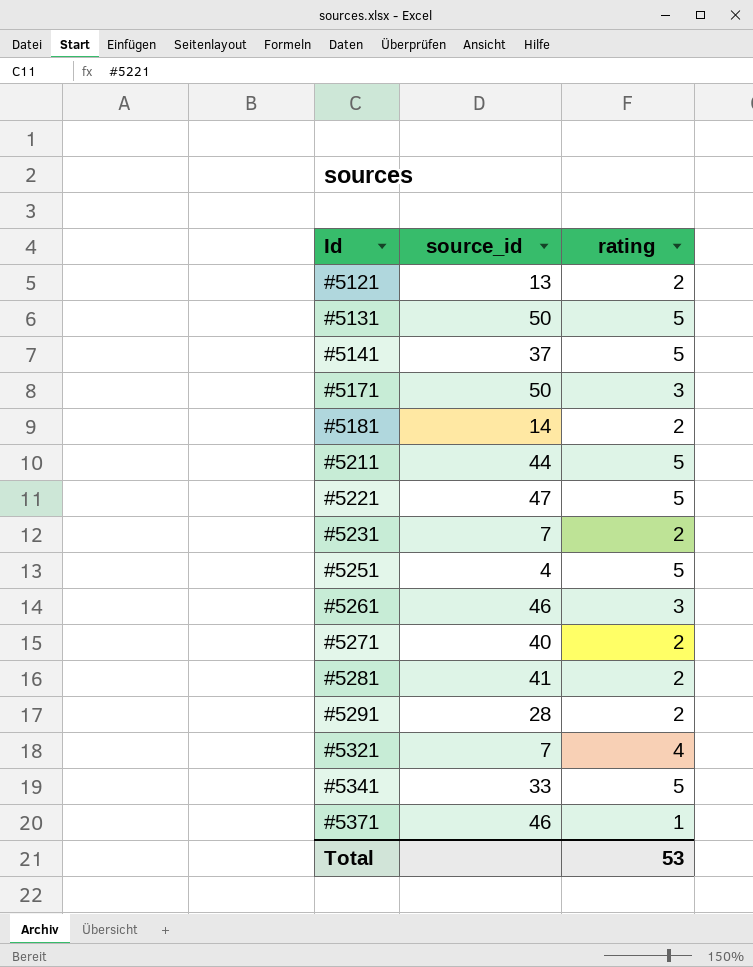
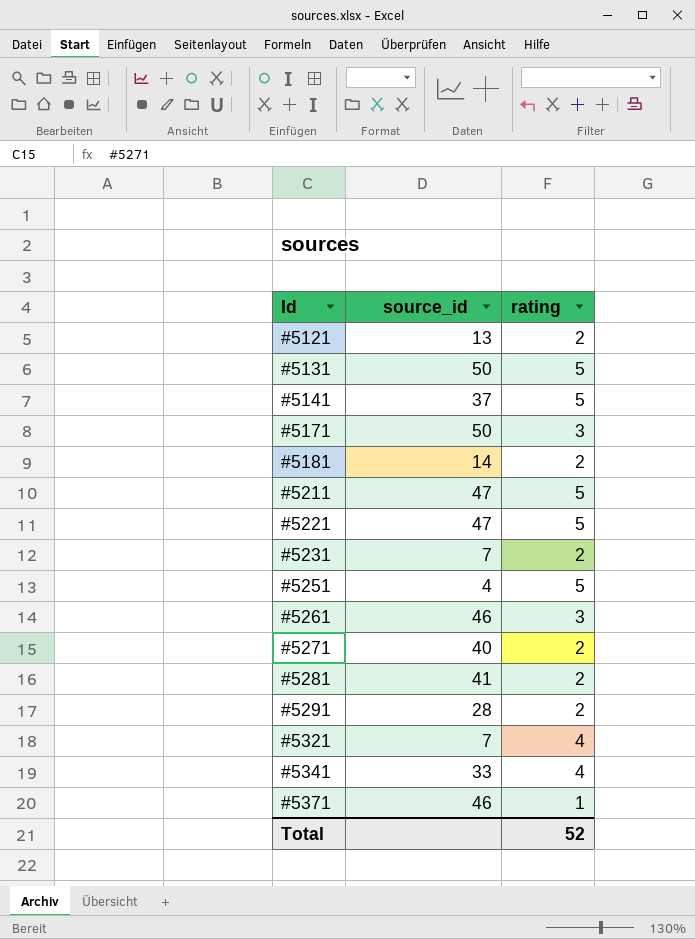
#5211 | source_id: 44 -> 47
#5341 | rating: 5 -> 4
Total | rating: 53 -> 52

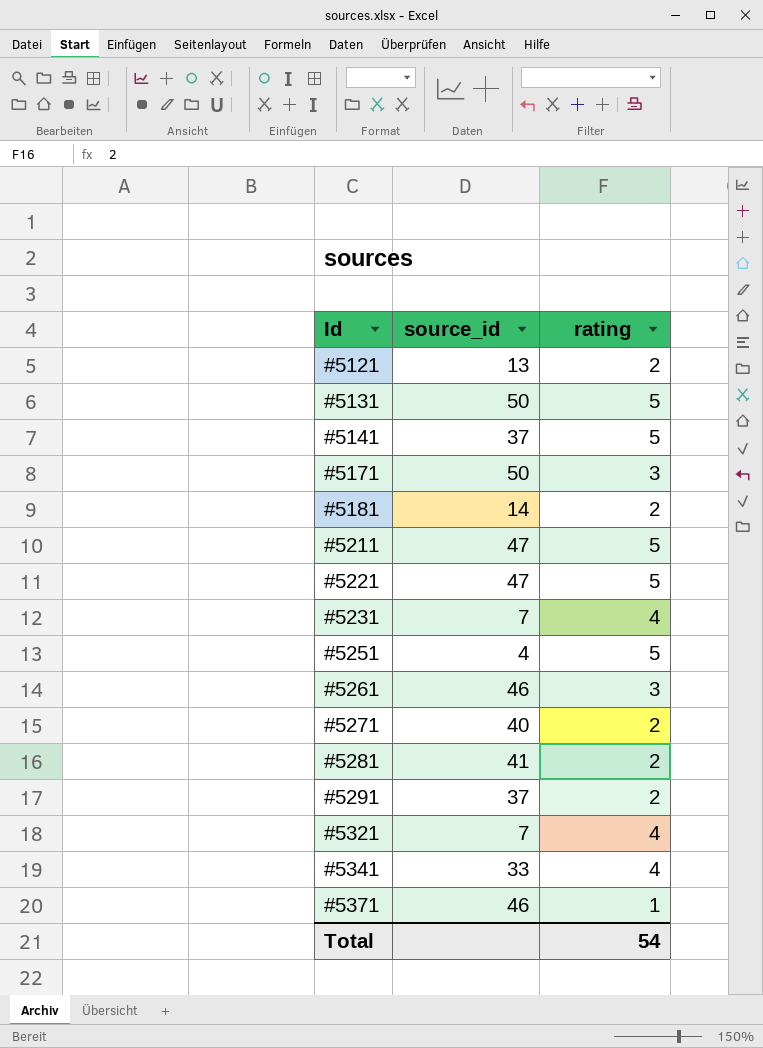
#5231 | rating: 2 -> 4
#5291 | source_id: 28 -> 37
Total | rating: 52 -> 54

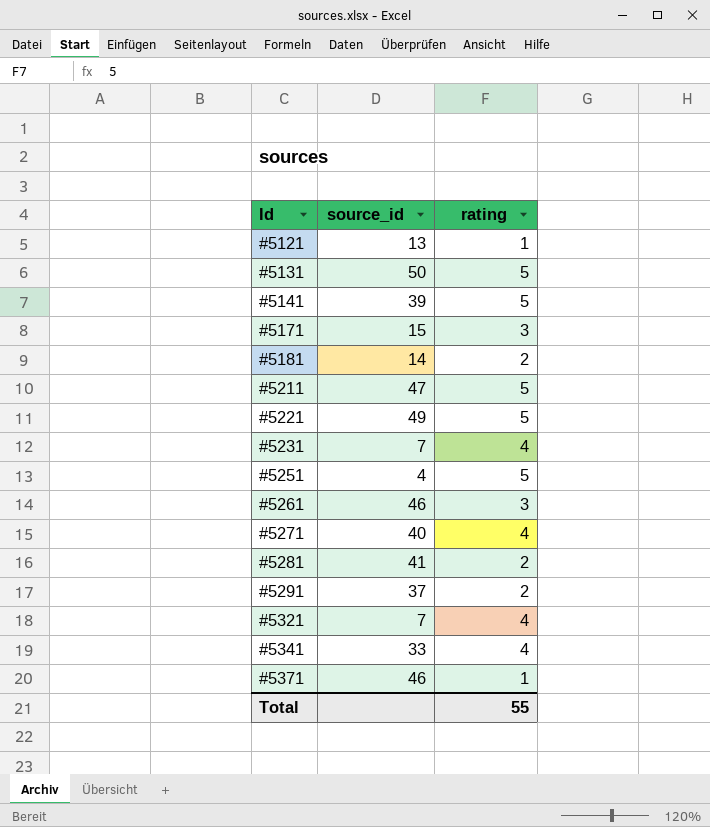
#5121 | rating: 2 -> 1
#5141 | source_id: 37 -> 39
#5171 | source_id: 50 -> 15
#5221 | source_id: 47 -> 49
#5271 | rating: 2 -> 4
Total | rating: 54 -> 55

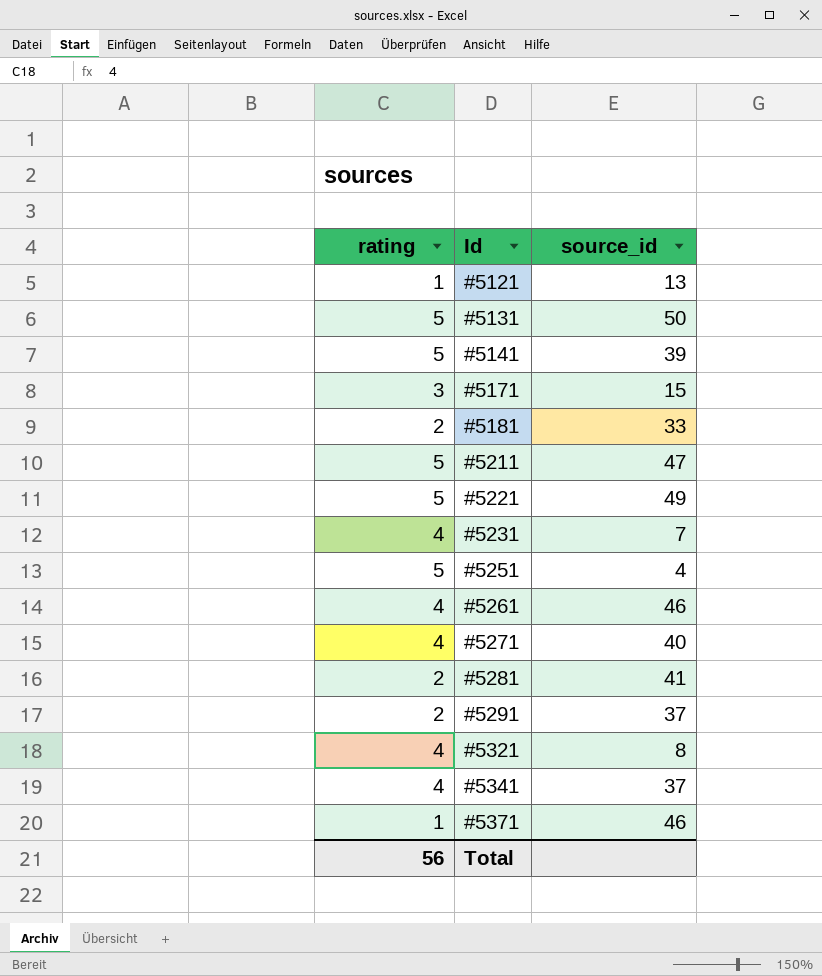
column rating | position: 3 -> 1
#5181 | source_id: 14 -> 33
#5261 | rating: 3 -> 4
#5321 | source_id: 7 -> 8
#5341 | source_id: 33 -> 37
Total | rating: 55 -> 56

